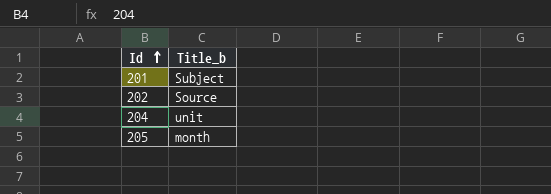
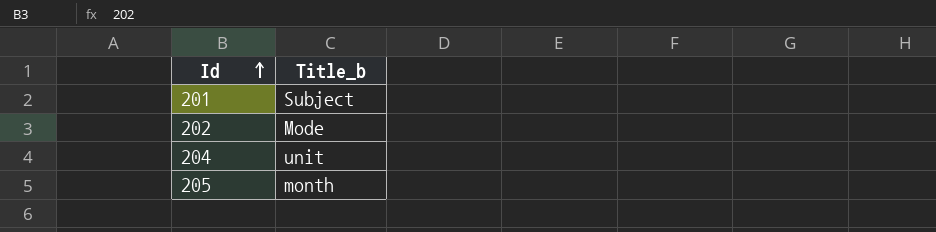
202 | Title_b: Source -> Mode

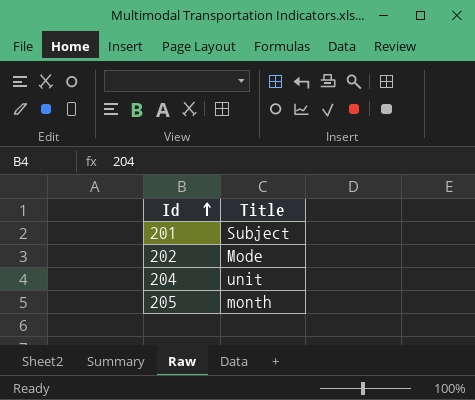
column name: Title_b -> Title

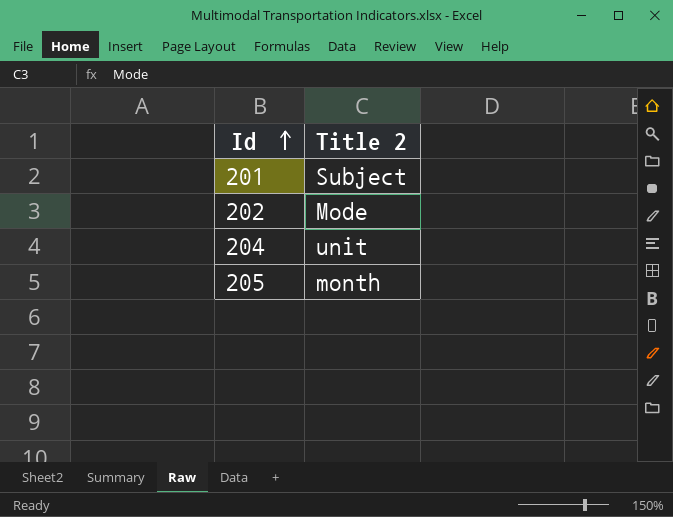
column name: Title -> Title 2

